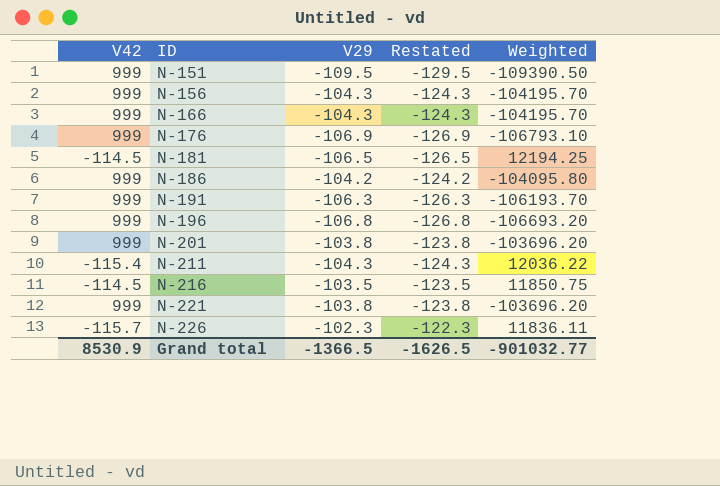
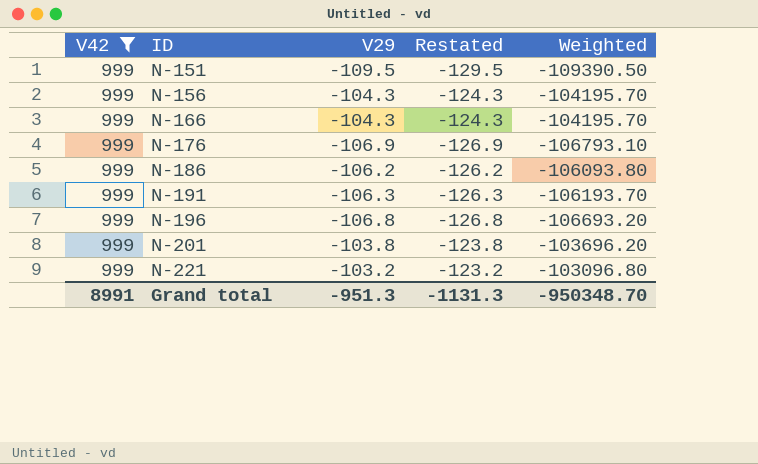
filter: none -> V42 = 999
N-186 | V29: -104.2 -> -106.2
N-186 | Restated: -124.2 -> -126.2
N-186 | Weighted: -104095.80 -> -106093.80
N-221 | V29: -103.8 -> -103.2
N-221 | Restated: -123.8 -> -123.2
N-221 | Weighted: -103696.20 -> -103096.80
Grand total | V42: 8530.9 -> 8991
Grand total | V29: -1366.5 -> -951.3
Grand total | Restated: -1626.5 -> -1131.3
Grand total | Weighted: -901032.77 -> -950348.70

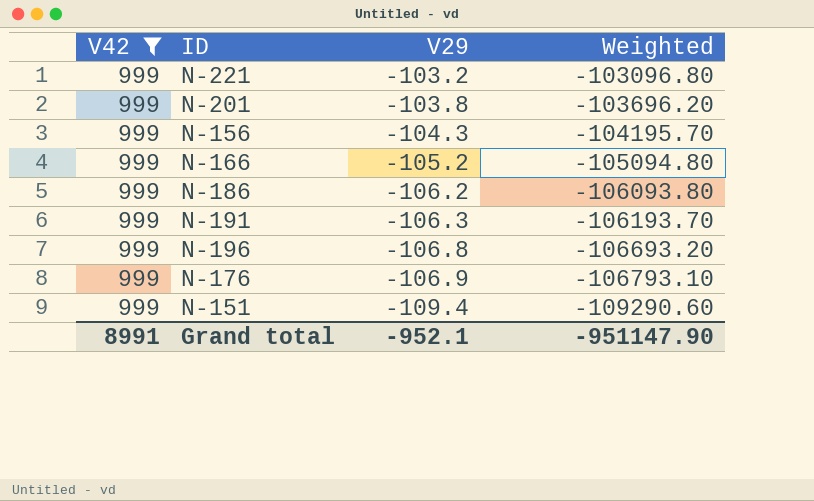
row order: ID ascending -> V29 descending
column Restated | formula: [V29] - 20 -> none
N-166 | V29: -104.3 -> -105.2
N-166 | Weighted: -104195.70 -> -105094.80
N-151 | V29: -109.5 -> -109.4
N-151 | Weighted: -109390.50 -> -109290.60
Grand total | V29: -951.3 -> -952.1
Grand total | Weighted: -950348.70 -> -951147.90

